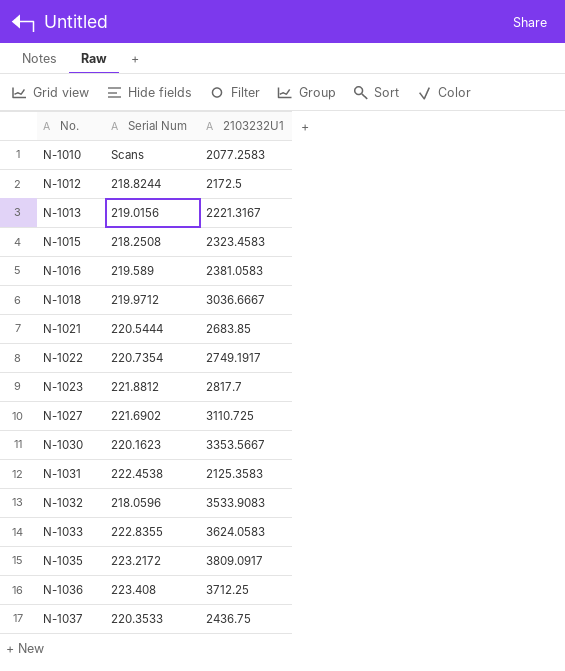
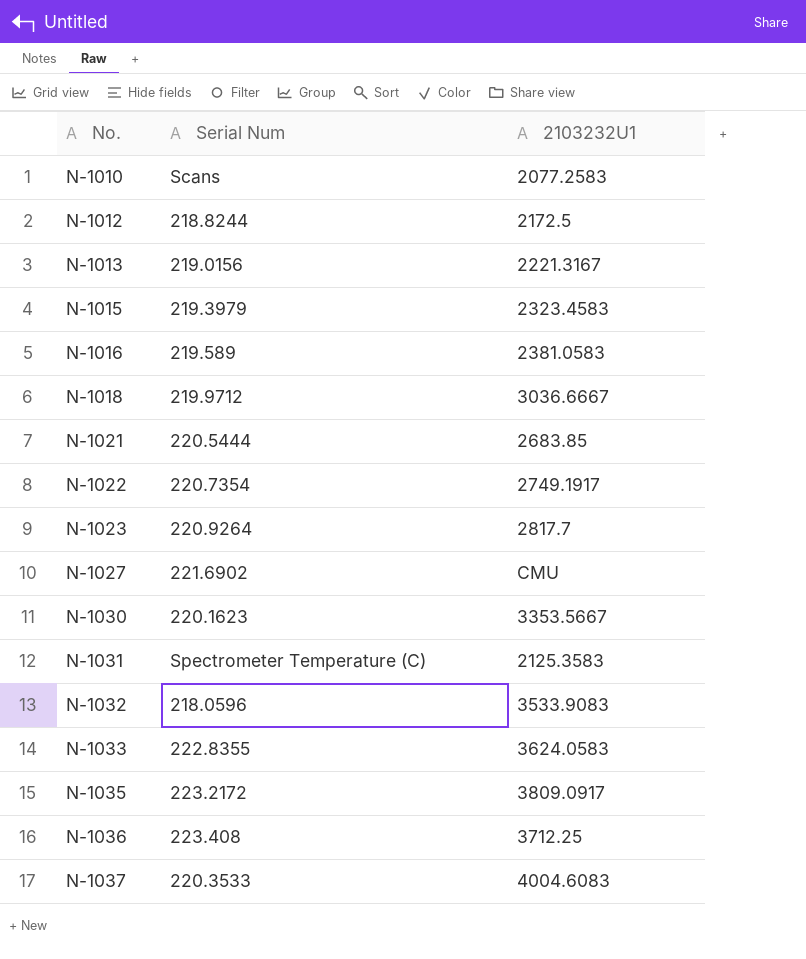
N-1015 | Serial Num: 218.2508 -> 219.3979
N-1023 | Serial Num: 221.8812 -> 220.9264
N-1027 | 2103232U1: 3110.725 -> CMU
N-1031 | Serial Num: 222.4538 -> Spectrometer Temperature (C)
N-1037 | 2103232U1: 2436.75 -> 4004.6083

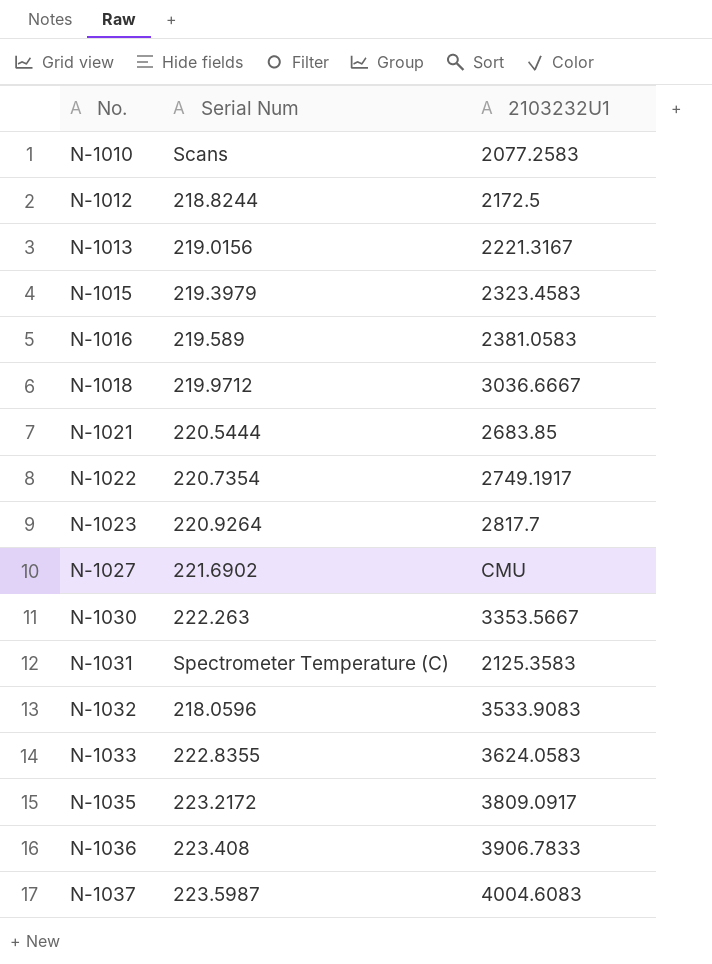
N-1030 | Serial Num: 220.1623 -> 222.263
N-1036 | 2103232U1: 3712.25 -> 3906.7833
N-1037 | Serial Num: 220.3533 -> 223.5987

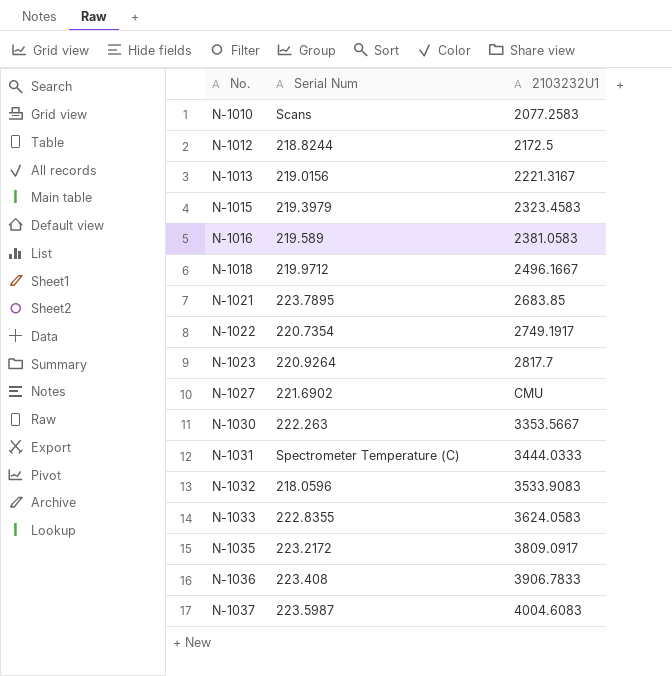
N-1018 | 2103232U1: 3036.6667 -> 2496.1667
N-1021 | Serial Num: 220.5444 -> 223.7895
N-1031 | 2103232U1: 2125.3583 -> 3444.0333

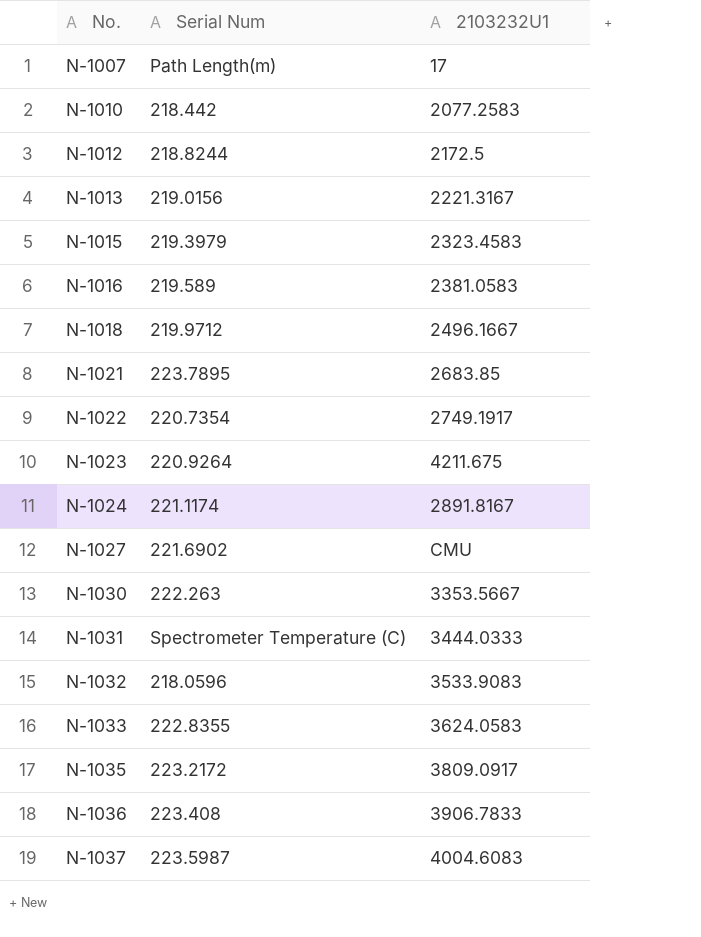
row N-1007: none -> Path Length(m) | 17
N-1010 | Serial Num: Scans -> 218.442
N-1023 | 2103232U1: 2817.7 -> 4211.675
row N-1024: none -> 221.1174 | 2891.8167

